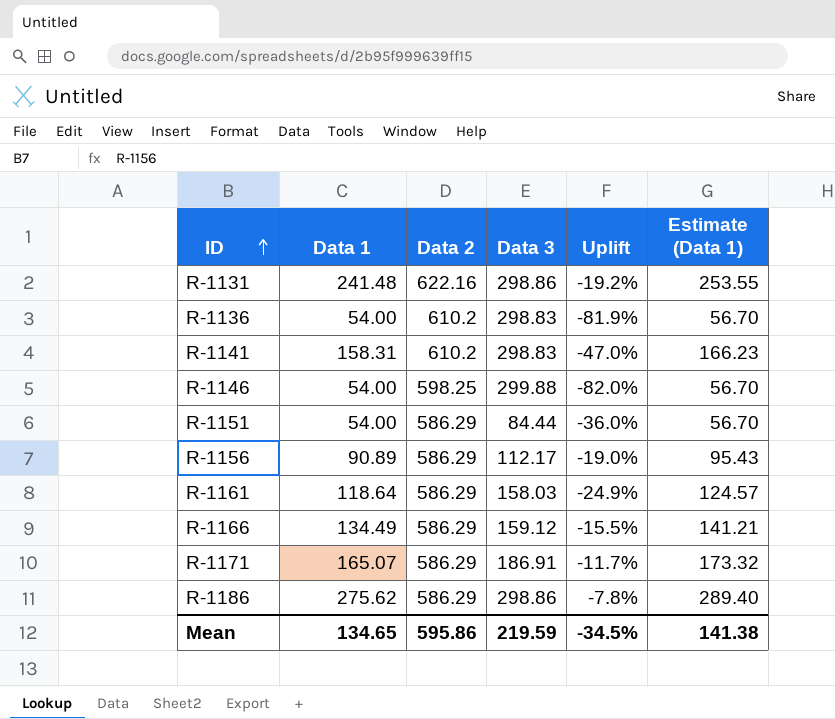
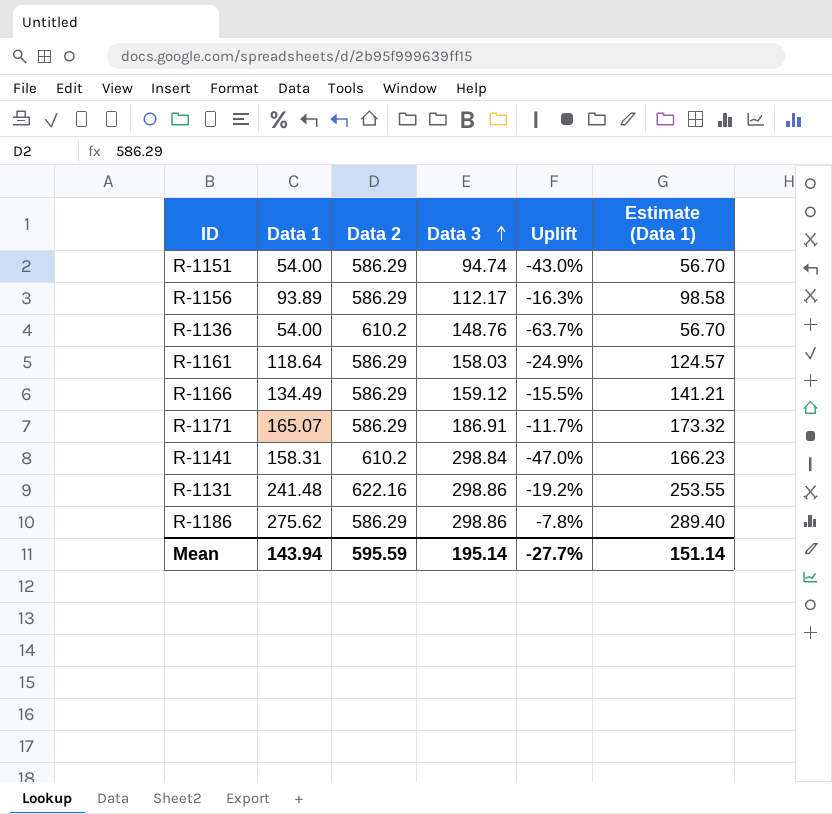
row order: ID ascending -> Data 3 ascending
row R-1146: 54.00 | 598.25 | 299.88 | -82.0% | 56.70 -> none
R-1151 | Data 3: 84.44 -> 94.74
R-1151 | Uplift: -36.0% -> -43.0%
R-1156 | Data 1: 90.89 -> 93.89
R-1156 | Uplift: -19.0% -> -16.3%
R-1156 | Estimate (Data 1): 95.43 -> 98.58
R-1136 | Data 3: 298.83 -> 148.76
R-1136 | Uplift: -81.9% -> -63.7%
R-1141 | Data 3: 298.83 -> 298.84
Mean | Data 1: 134.65 -> 143.94
Mean | Data 2: 595.86 -> 595.59
Mean | Data 3: 219.59 -> 195.14
Mean | Uplift: -34.5% -> -27.7%
Mean | Estimate (Data 1): 141.38 -> 151.14

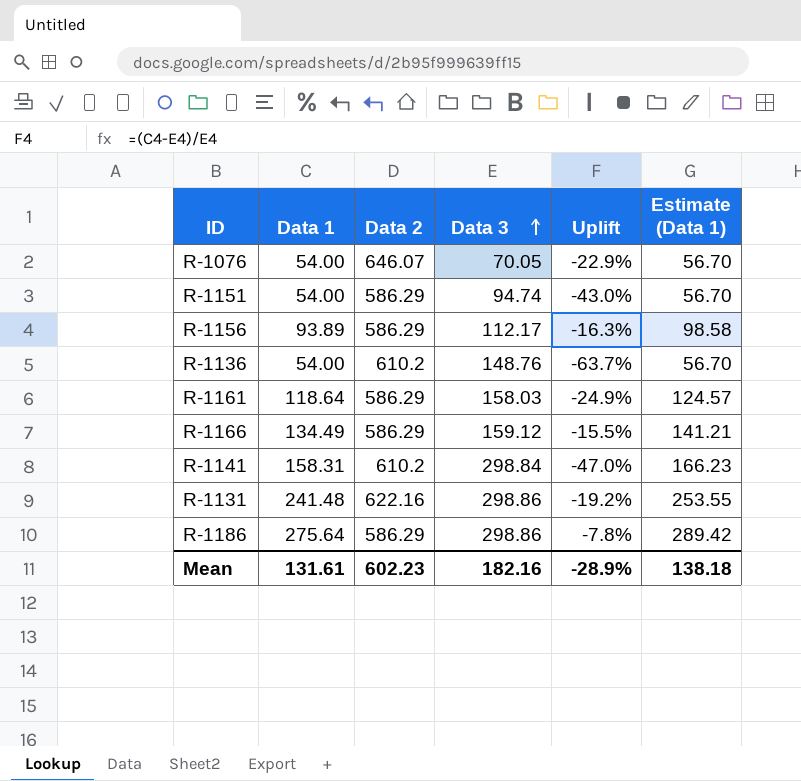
row R-1171: 165.07 | 586.29 | 186.91 | -11.7% | 173.32 -> none
row R-1076: none -> 54.00 | 646.07 | 70.05 | -22.9% | 56.70
R-1186 | Data 1: 275.62 -> 275.64
R-1186 | Estimate (Data 1): 289.40 -> 289.42
Mean | Data 1: 143.94 -> 131.61
Mean | Data 2: 595.59 -> 602.23
Mean | Data 3: 195.14 -> 182.16
Mean | Uplift: -27.7% -> -28.9%
Mean | Estimate (Data 1): 151.14 -> 138.18

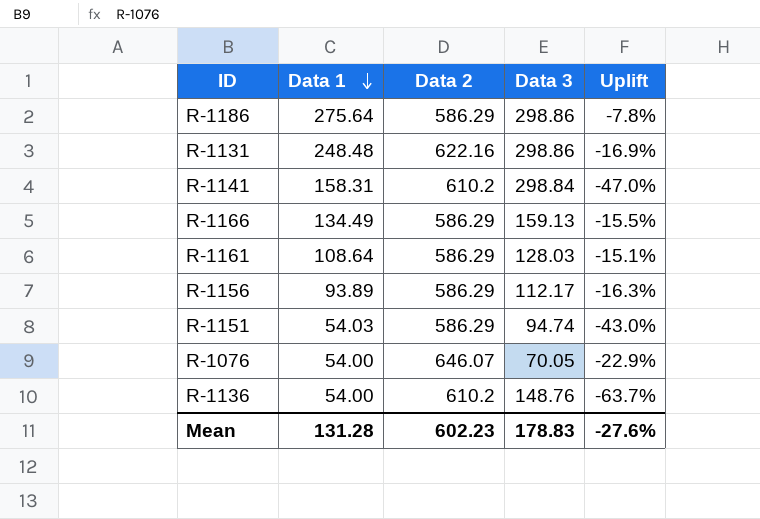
row order: Data 3 ascending -> Data 1 descending
column Estimate (Data 1) | formula: [Data 1] * 1.05 -> none
R-1131 | Data 1: 241.48 -> 248.48
R-1131 | Uplift: -19.2% -> -16.9%
R-1166 | Data 3: 159.12 -> 159.13
R-1161 | Data 1: 118.64 -> 108.64
R-1161 | Data 3: 158.03 -> 128.03
R-1161 | Uplift: -24.9% -> -15.1%
R-1151 | Data 1: 54.00 -> 54.03
Mean | Data 1: 131.61 -> 131.28
Mean | Data 3: 182.16 -> 178.83
Mean | Uplift: -28.9% -> -27.6%

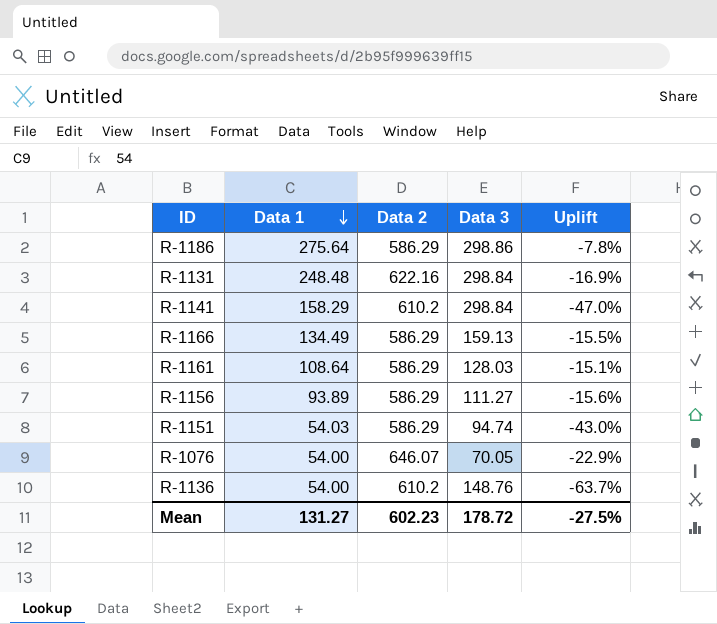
R-1131 | Data 3: 298.86 -> 298.84
R-1141 | Data 1: 158.31 -> 158.29
R-1156 | Data 3: 112.17 -> 111.27
R-1156 | Uplift: -16.3% -> -15.6%
Mean | Data 1: 131.28 -> 131.27
Mean | Data 3: 178.83 -> 178.72
Mean | Uplift: -27.6% -> -27.5%

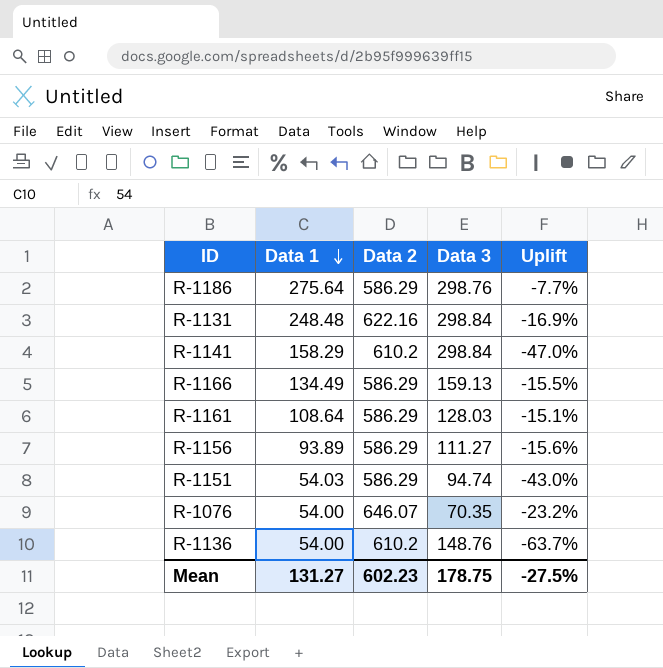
R-1186 | Data 3: 298.86 -> 298.76
R-1186 | Uplift: -7.8% -> -7.7%
R-1076 | Data 3: 70.05 -> 70.35
R-1076 | Uplift: -22.9% -> -23.2%
Mean | Data 3: 178.72 -> 178.75

